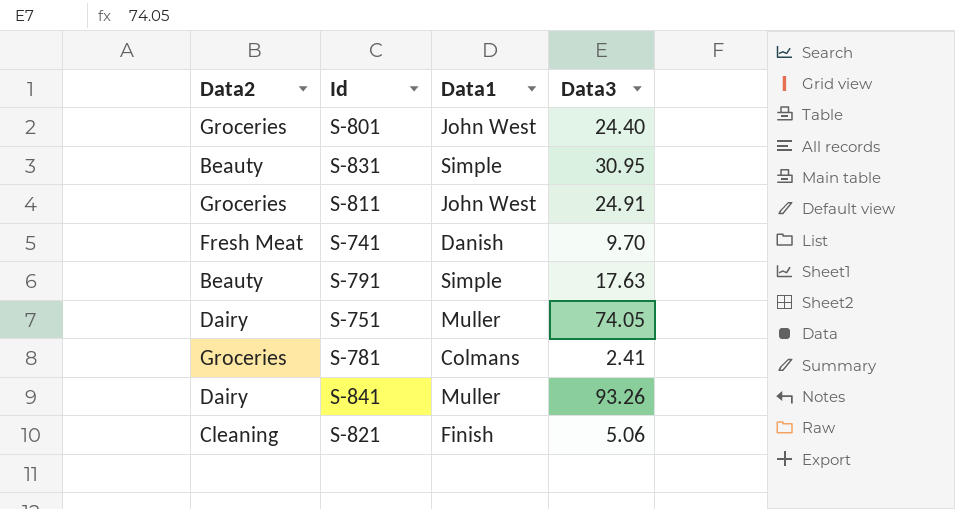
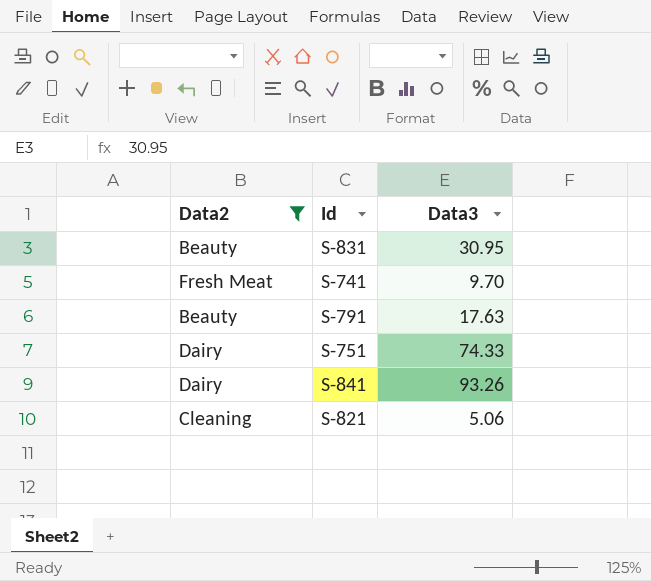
filter: none -> Data2 != Groceries
column Data1 | position: 3 -> none
S-751 | Data3: 74.05 -> 74.33

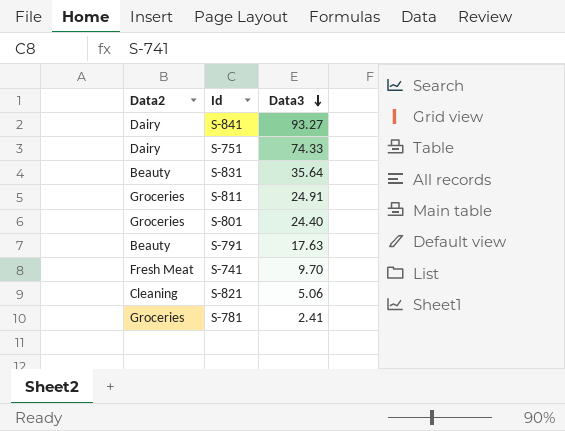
filter: Data2 != Groceries -> none
row order: none -> Data3 descending
S-841 | Data3: 93.26 -> 93.27
S-831 | Data3: 30.95 -> 35.64

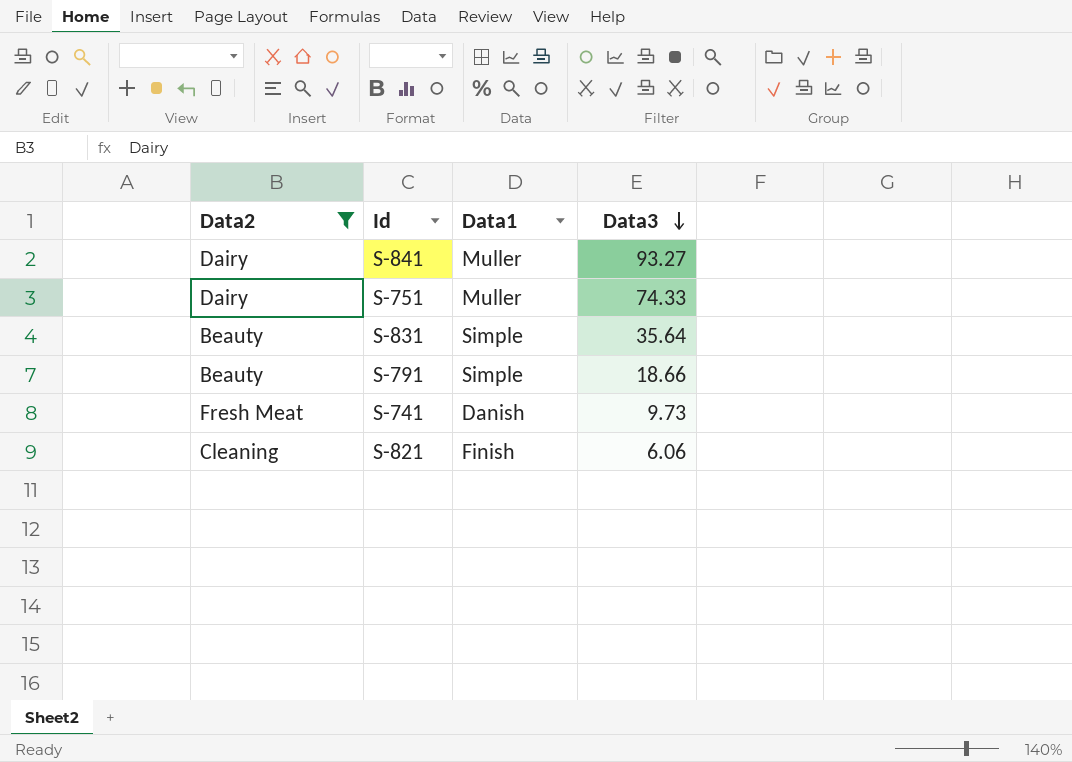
filter: none -> Data2 != Groceries
column Data1 | position: none -> 3
S-791 | Data3: 17.63 -> 18.66
S-741 | Data3: 9.70 -> 9.73
S-821 | Data3: 5.06 -> 6.06

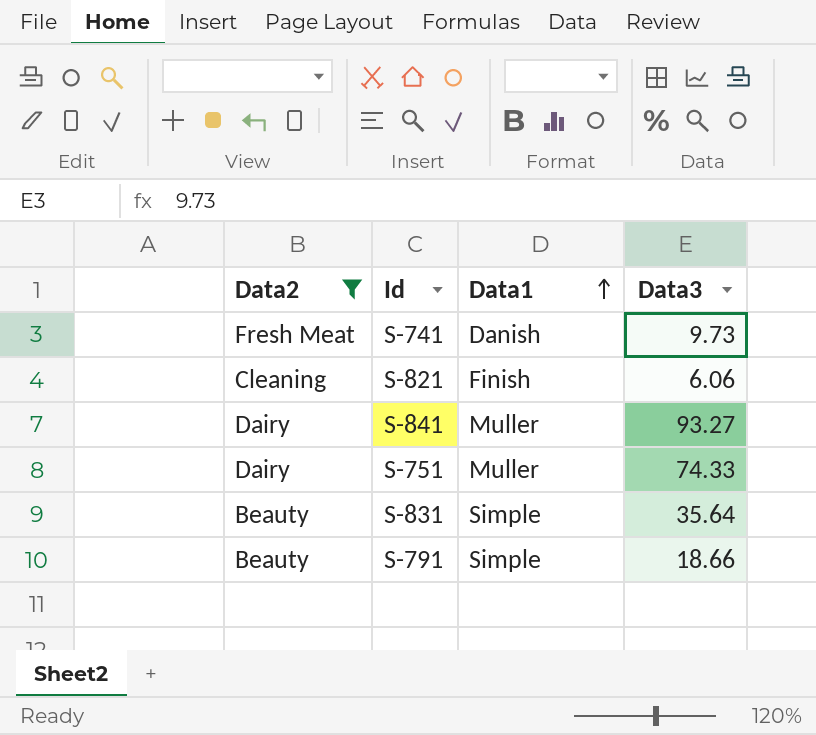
row order: Data3 descending -> Data1 ascending

